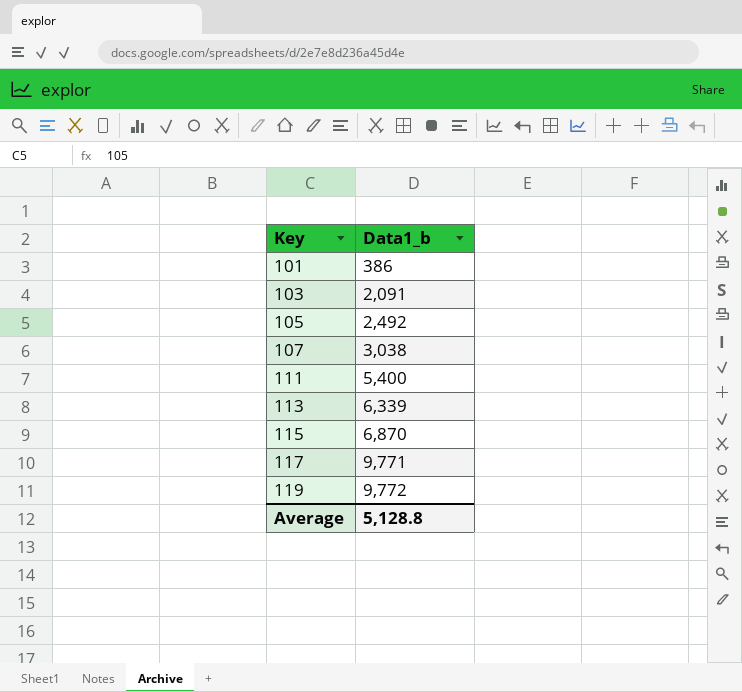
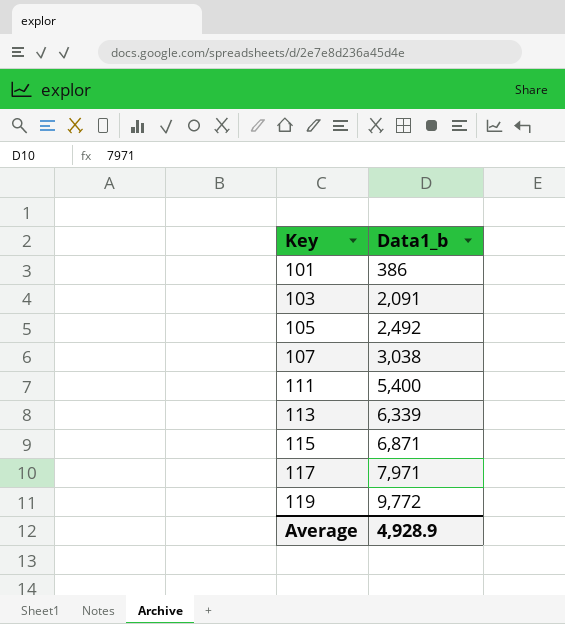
115 | Data1_b: 6,870 -> 6,871
117 | Data1_b: 9,771 -> 7,971
Average | Data1_b: 5,128.8 -> 4,928.9

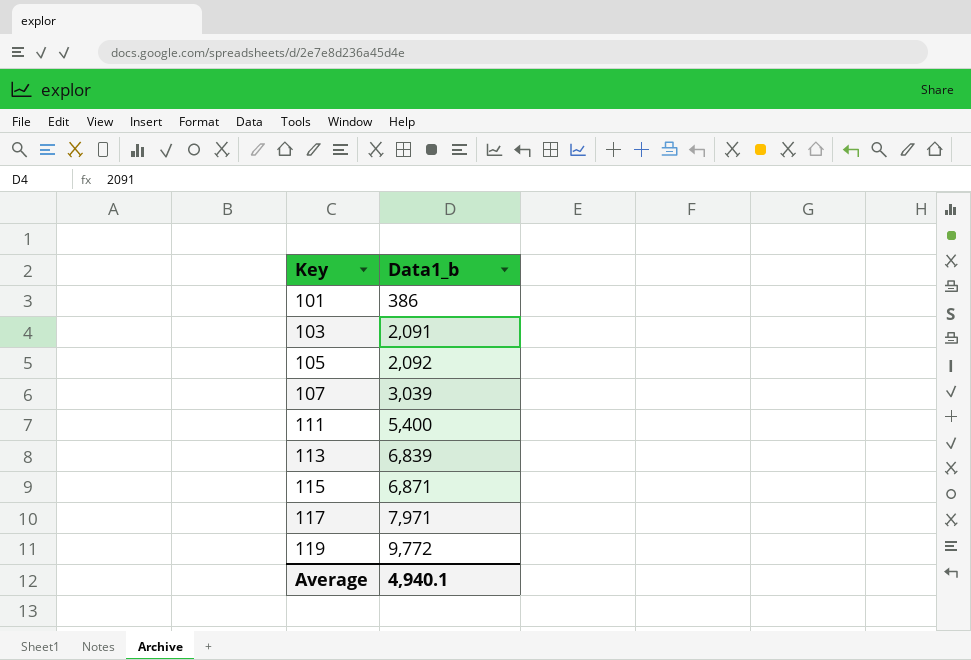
105 | Data1_b: 2,492 -> 2,092
107 | Data1_b: 3,038 -> 3,039
113 | Data1_b: 6,339 -> 6,839
Average | Data1_b: 4,928.9 -> 4,940.1

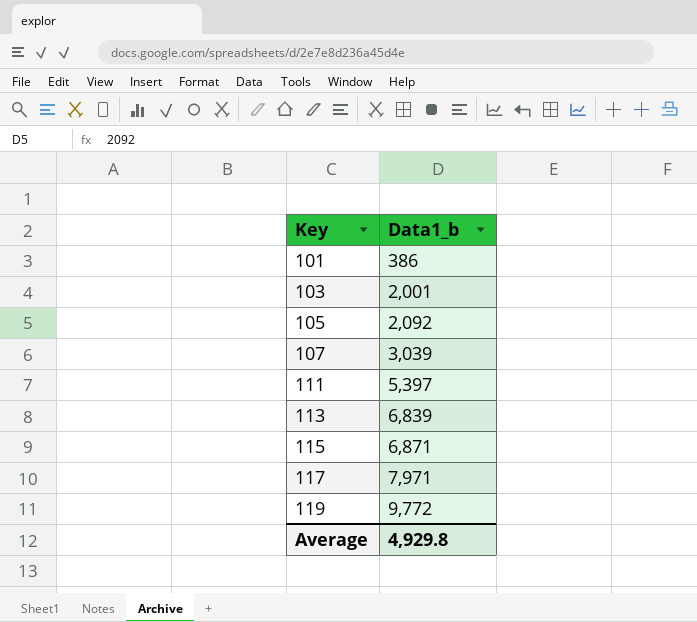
103 | Data1_b: 2,091 -> 2,001
111 | Data1_b: 5,400 -> 5,397
Average | Data1_b: 4,940.1 -> 4,929.8

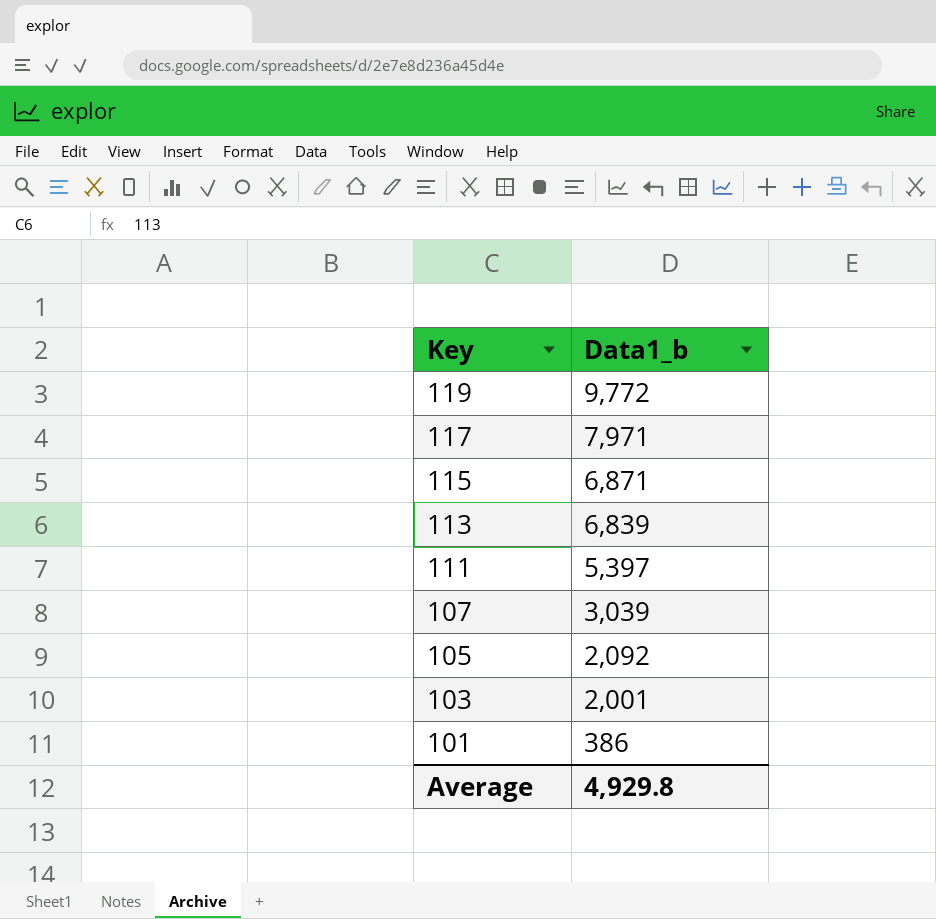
row order: Key ascending -> Key descending

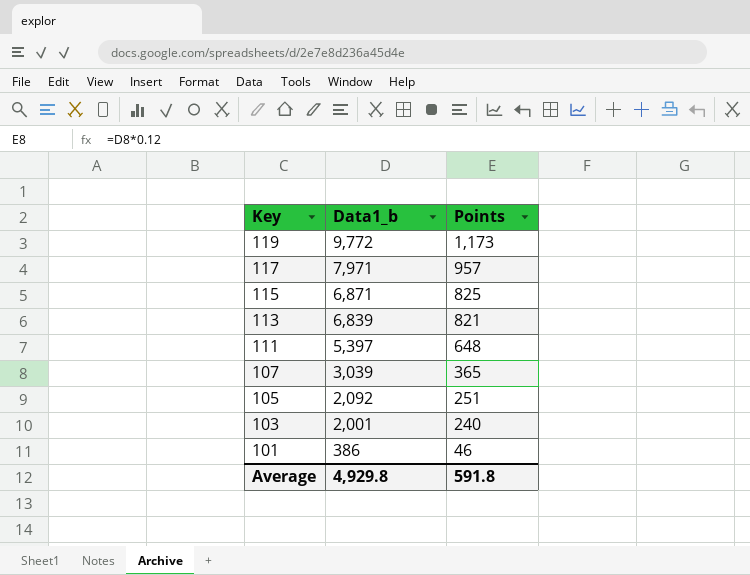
column Points | formula: none -> [Data1_b] * 0.12

